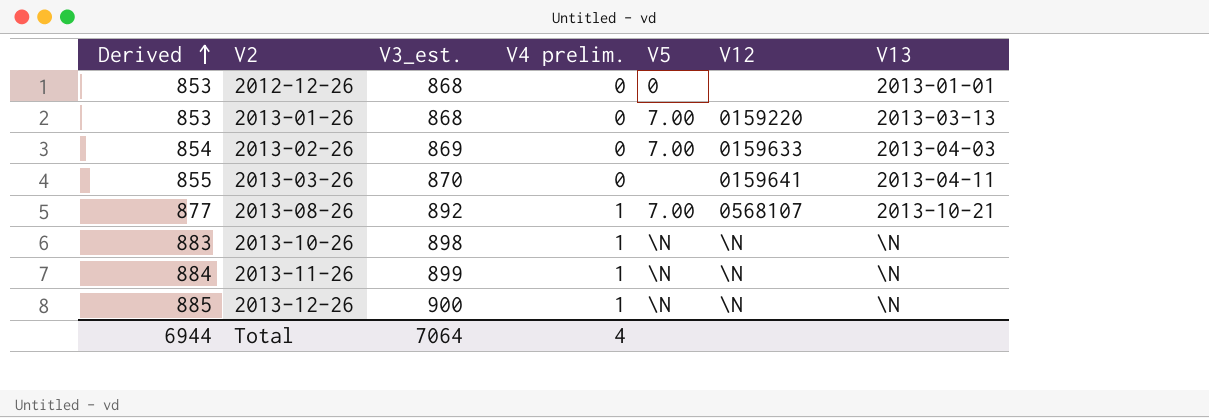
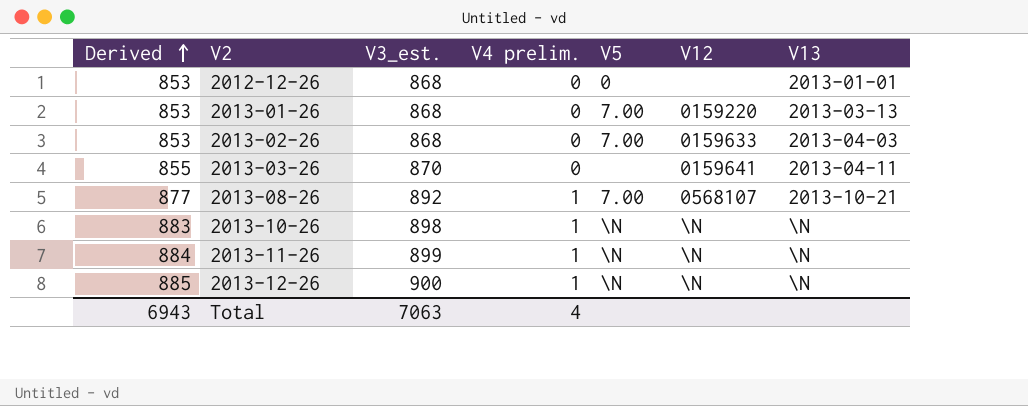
2013-02-26 | Derived: 854 -> 853
2013-02-26 | V3_est.: 869 -> 868
Total | Derived: 6944 -> 6943
Total | V3_est.: 7064 -> 7063

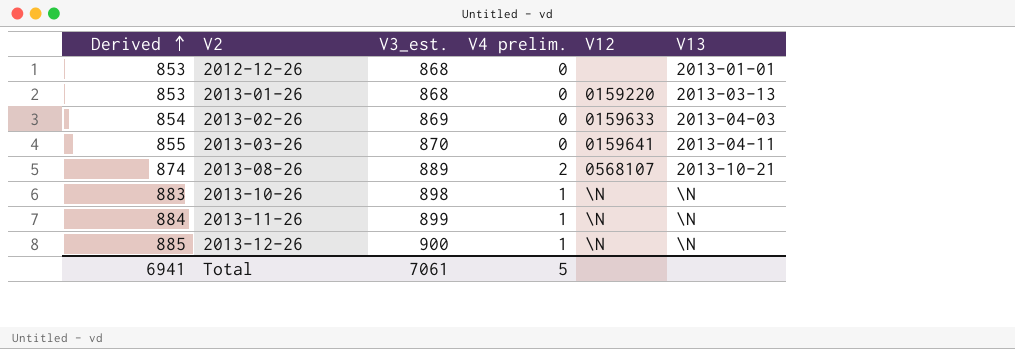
column V5 | position: 5 -> none
2013-02-26 | Derived: 853 -> 854
2013-02-26 | V3_est.: 868 -> 869
2013-08-26 | Derived: 877 -> 874
2013-08-26 | V3_est.: 892 -> 889
2013-08-26 | V4 prelim.: 1 -> 2
Total | Derived: 6943 -> 6941
Total | V3_est.: 7063 -> 7061
Total | V4 prelim.: 4 -> 5

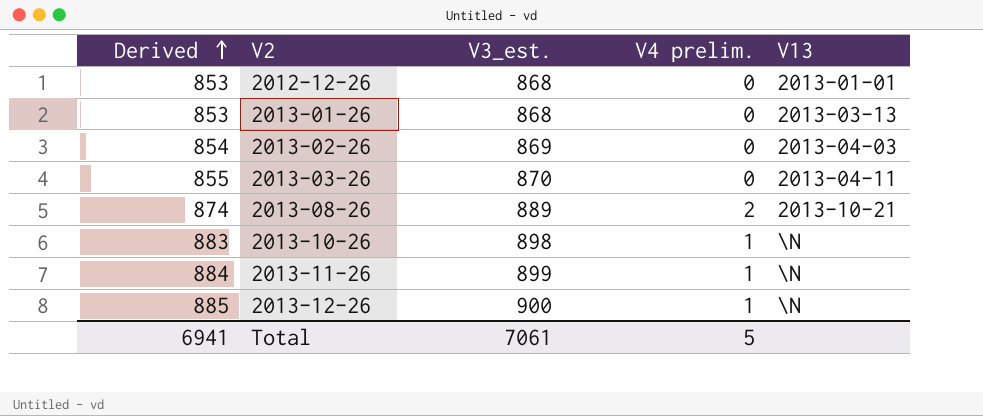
column V12 | position: 5 -> none

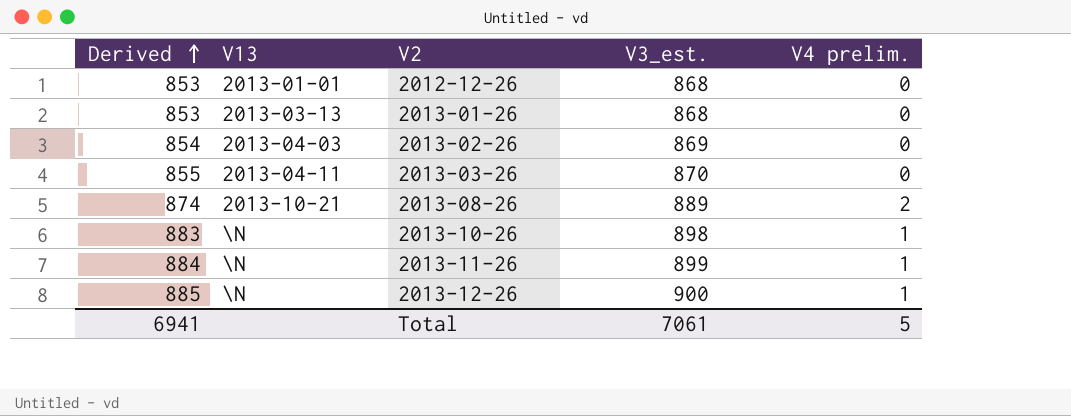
column V13 | position: 5 -> 2

